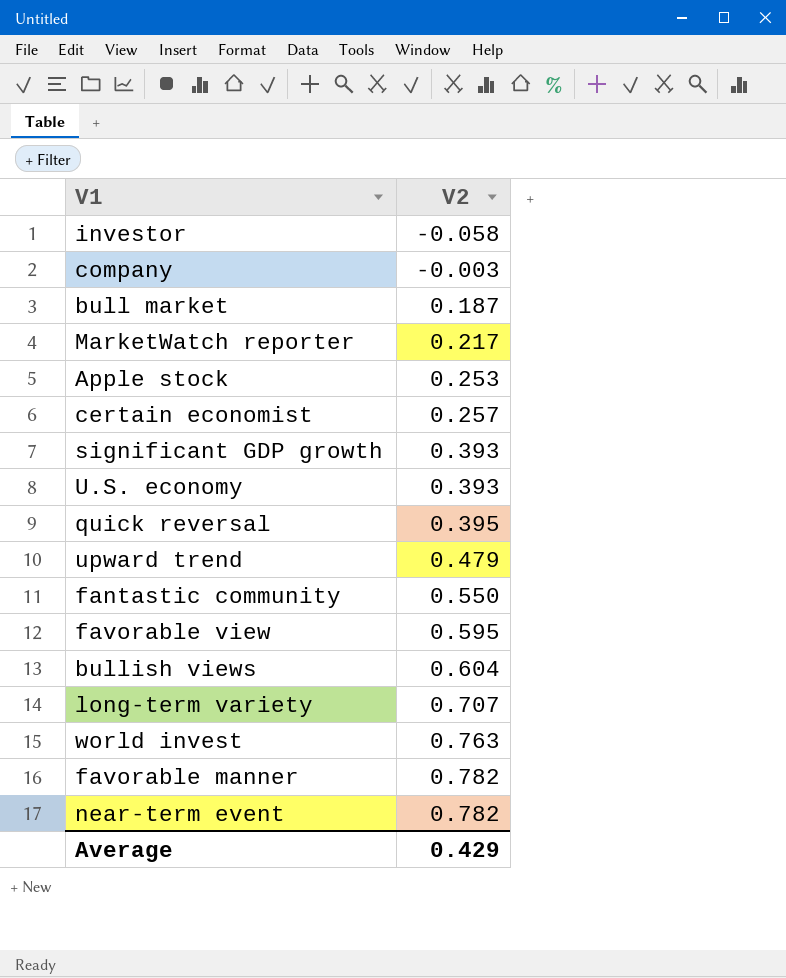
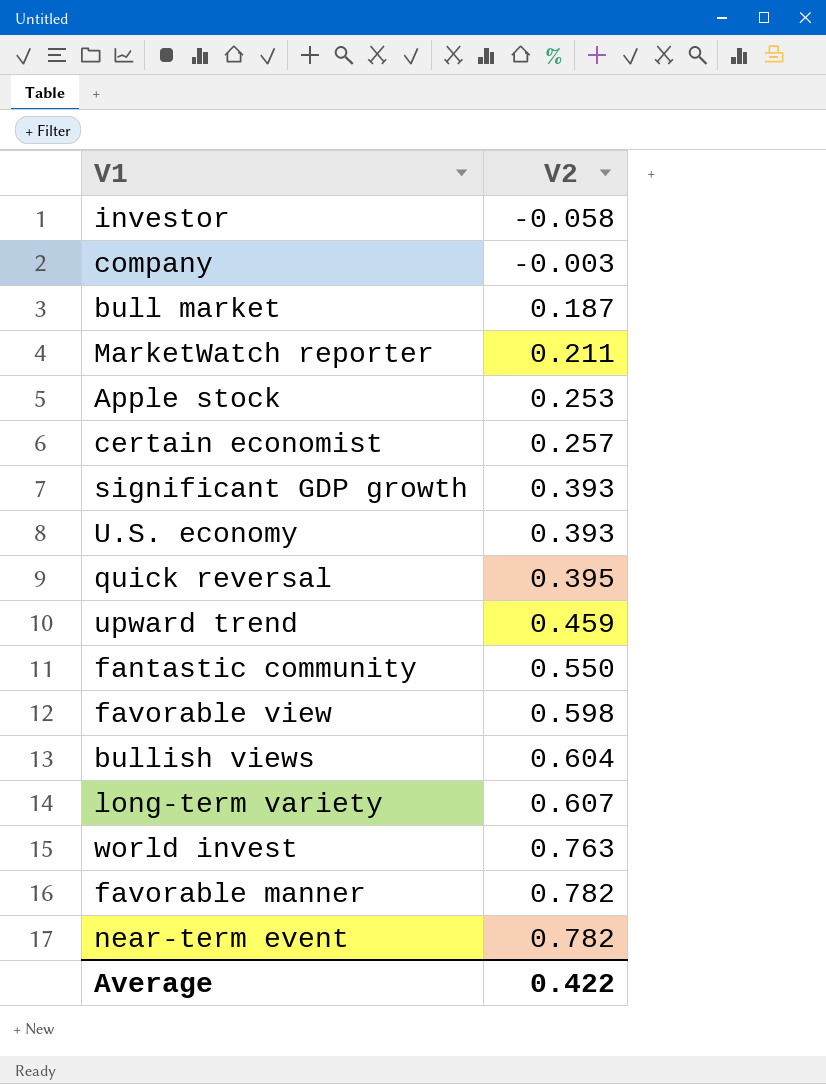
MarketWatch reporter | V2: 0.217 -> 0.211
upward trend | V2: 0.479 -> 0.459
favorable view | V2: 0.595 -> 0.598
long-term variety | V2: 0.707 -> 0.607
Average | V2: 0.429 -> 0.422

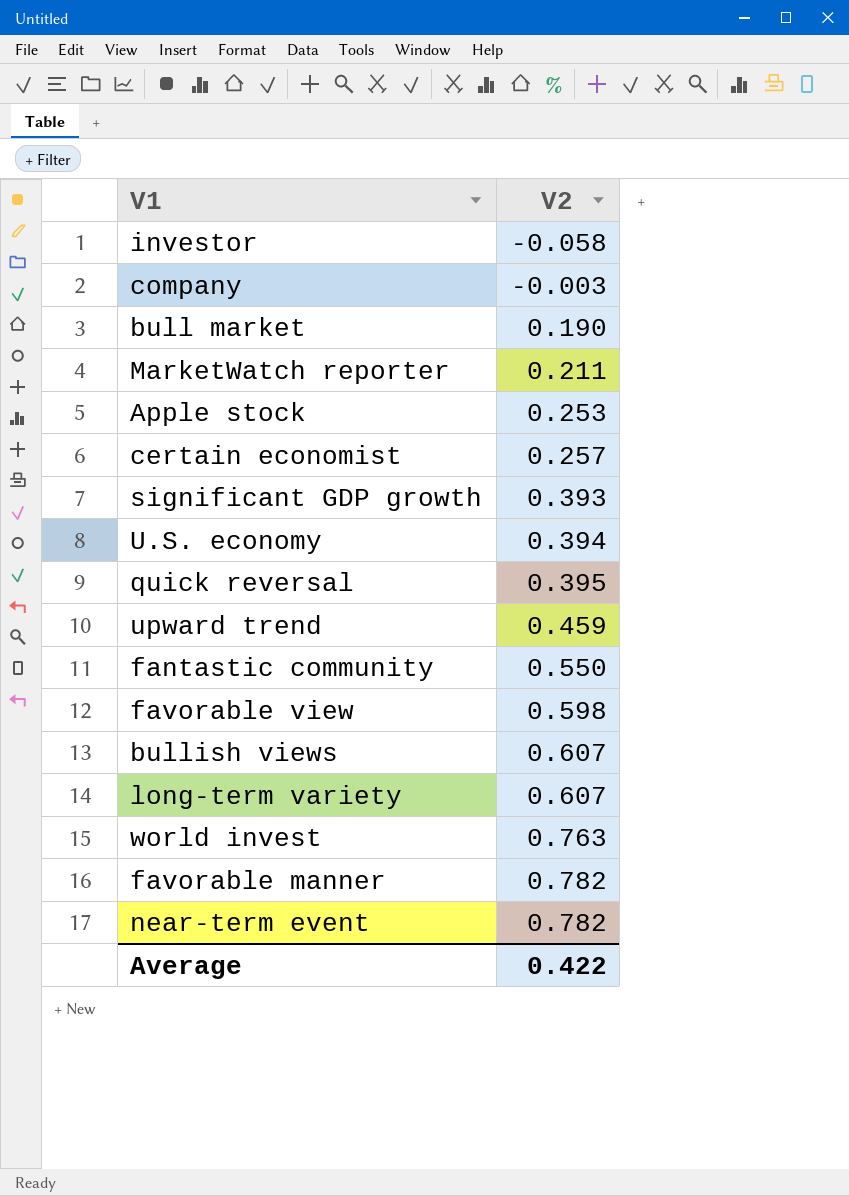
bull market | V2: 0.187 -> 0.190
U.S. economy | V2: 0.393 -> 0.394
bullish views | V2: 0.604 -> 0.607

